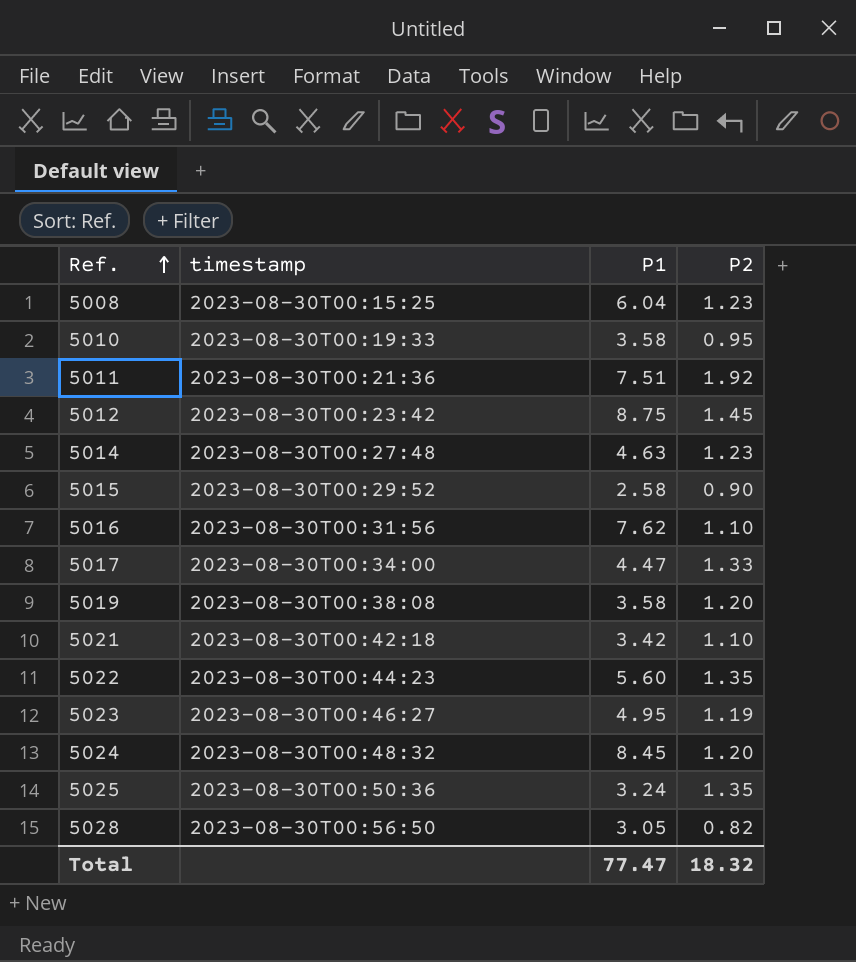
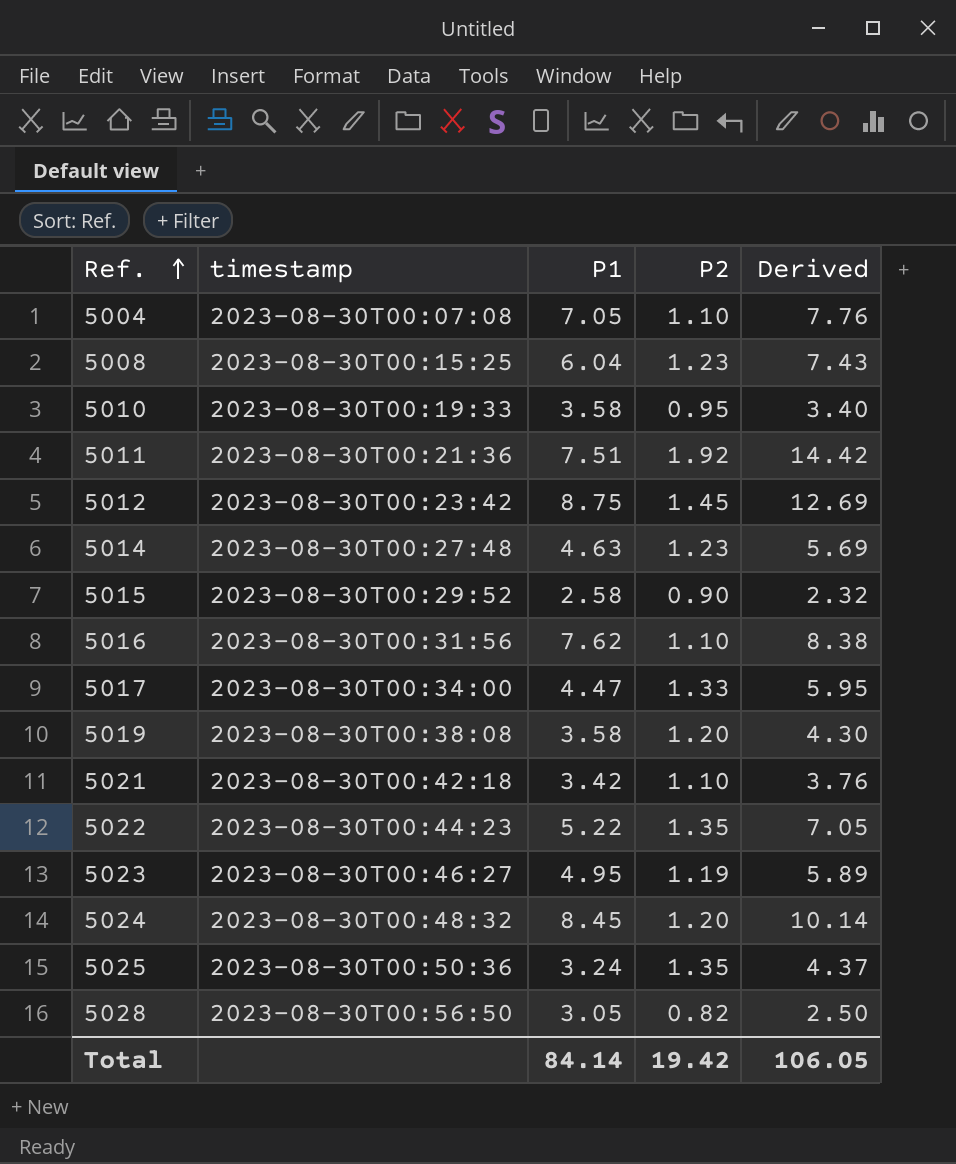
column Derived | formula: none -> [P1] * [P2]
row 5004: none -> 2023-08-30T00:07:08 | 7.05 | 1.10 | 7.76
5022 | P1: 5.60 -> 5.22
Total | P1: 77.47 -> 84.14
Total | P2: 18.32 -> 19.42

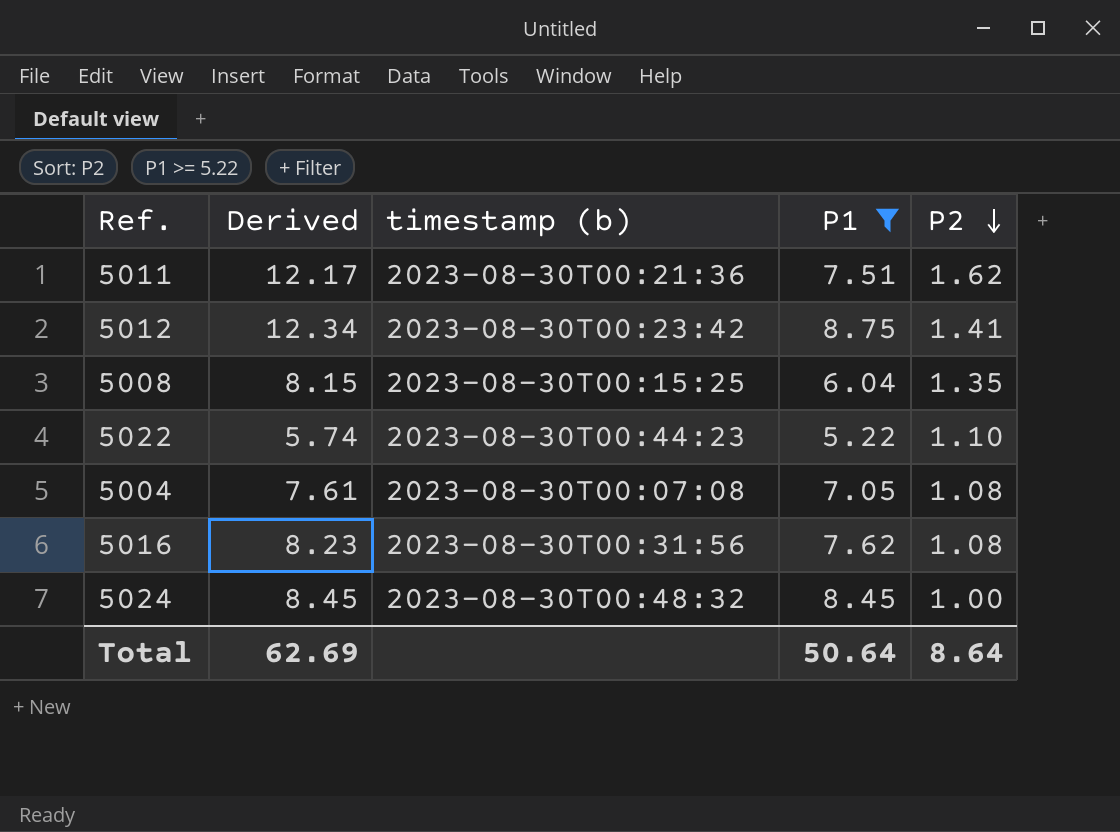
filter: none -> P1 >= 5.22
row order: Ref. ascending -> P2 descending
column Derived | position: 5 -> 2
column name: timestamp -> timestamp (b)
5011 | Derived: 14.42 -> 12.17
5011 | P2: 1.92 -> 1.62
5012 | Derived: 12.69 -> 12.34
5012 | P2: 1.45 -> 1.41
5008 | Derived: 7.43 -> 8.15
5008 | P2: 1.23 -> 1.35
5022 | Derived: 7.05 -> 5.74
5022 | P2: 1.35 -> 1.10
5004 | Derived: 7.76 -> 7.61
5004 | P2: 1.10 -> 1.08
5016 | Derived: 8.38 -> 8.23
5016 | P2: 1.10 -> 1.08
5024 | Derived: 10.14 -> 8.45
5024 | P2: 1.20 -> 1.00
Total | Derived: 106.05 -> 62.69
Total | P1: 84.14 -> 50.64
Total | P2: 19.42 -> 8.64

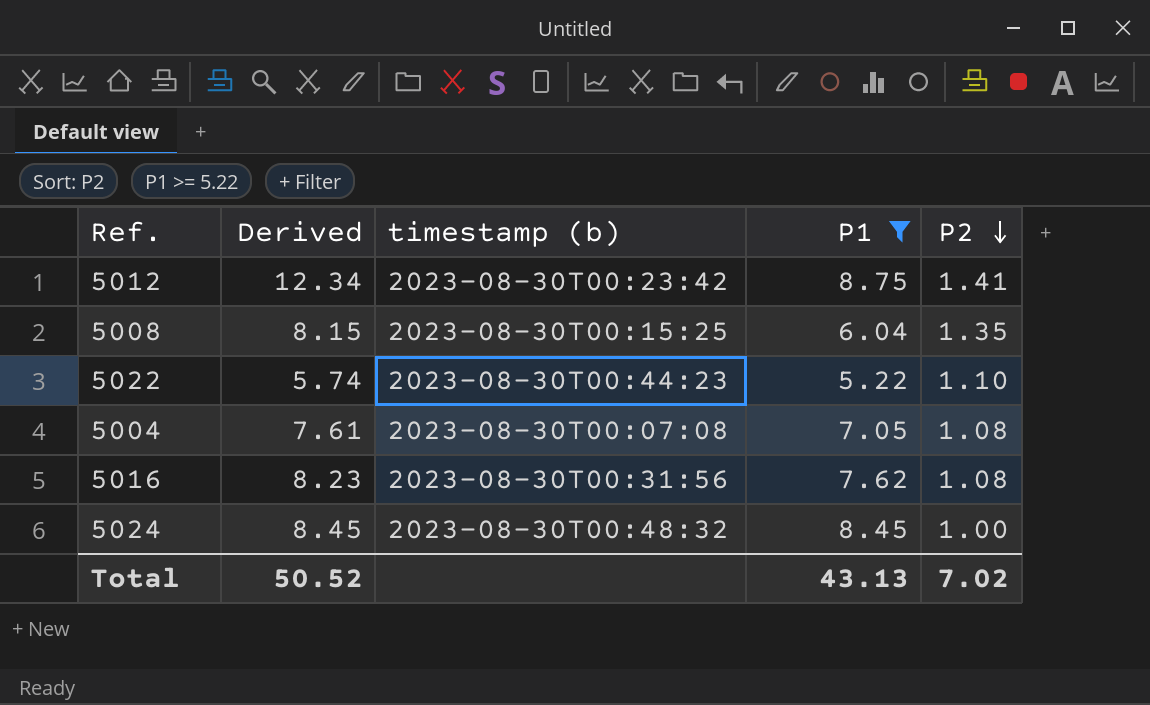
row 5011: 12.17 | 2023-08-30T00:21:36 | 7.51 | 1.62 -> none
Total | Derived: 62.69 -> 50.52
Total | P1: 50.64 -> 43.13
Total | P2: 8.64 -> 7.02

